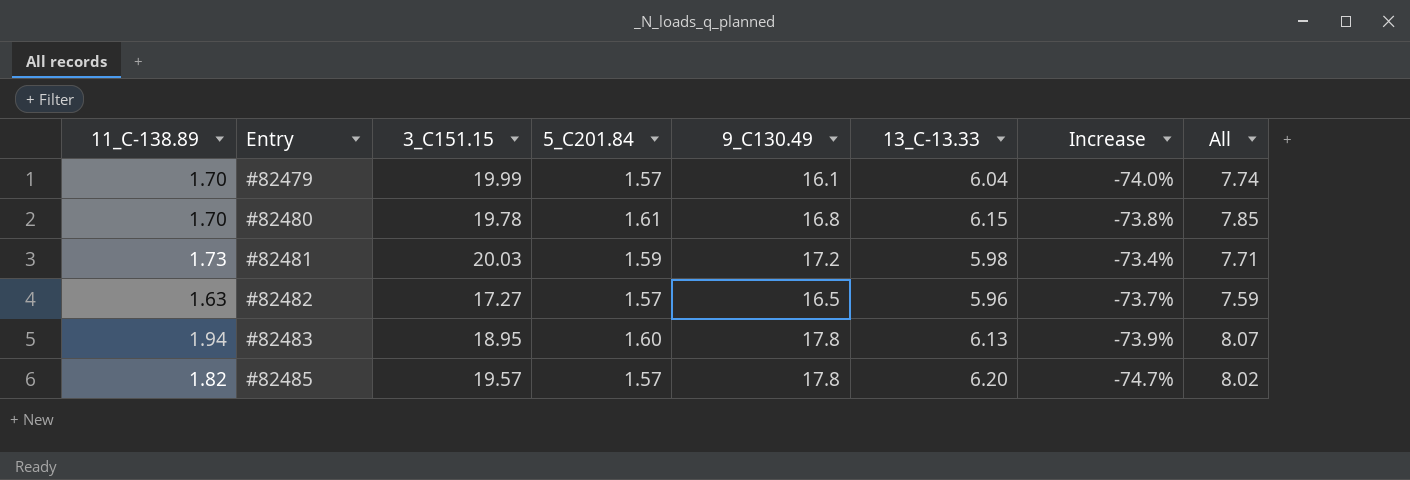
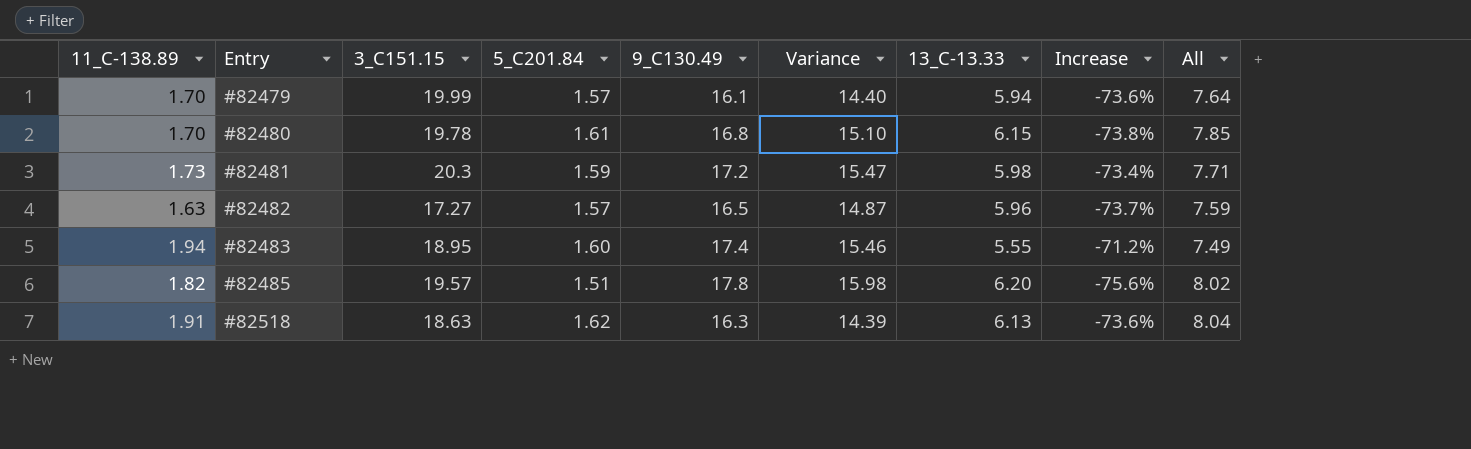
column Variance | formula: none -> [9_C130.49] - [11_C-138.89]
#82479 | 13_C-13.33: 6.04 -> 5.94
#82479 | Increase: -74.0% -> -73.6%
#82479 | All: 7.74 -> 7.64
#82481 | 3_C151.15: 20.03 -> 20.3
#82483 | 9_C130.49: 17.8 -> 17.4
#82483 | 13_C-13.33: 6.13 -> 5.55
#82483 | Increase: -73.9% -> -71.2%
#82483 | All: 8.07 -> 7.49
#82485 | 5_C201.84: 1.57 -> 1.51
#82485 | Increase: -74.7% -> -75.6%
row #82518: none -> 1.91 | 18.63 | 1.62 | 16.3 | 14.39 | 6.13 | -73.6% | 8.04

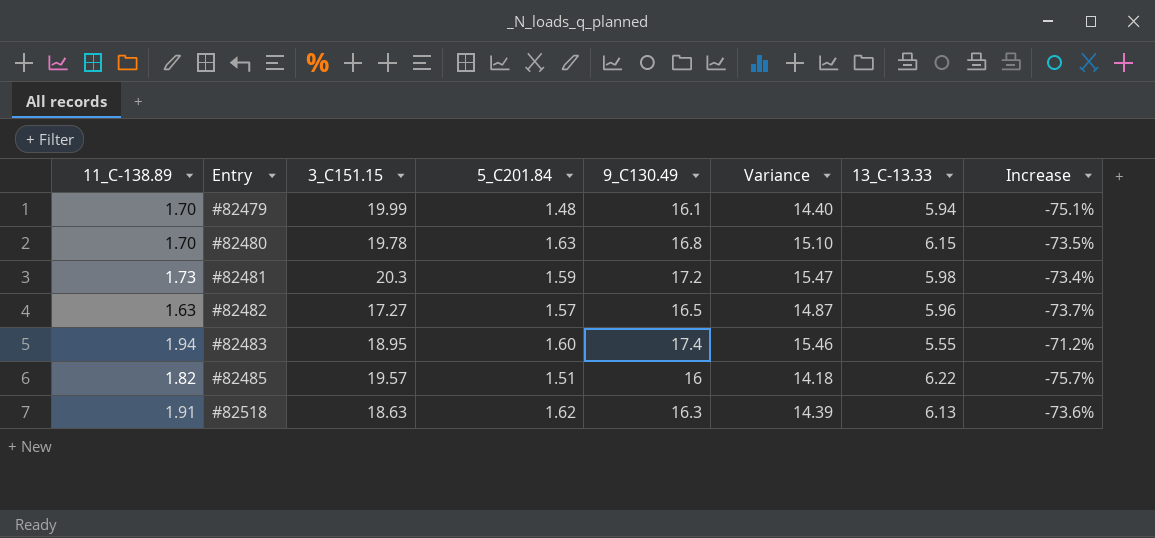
column All | formula: [11_C-138.89] + [13_C-13.33] -> none
#82479 | 5_C201.84: 1.57 -> 1.48
#82479 | Increase: -73.6% -> -75.1%
#82480 | 5_C201.84: 1.61 -> 1.63
#82480 | Increase: -73.8% -> -73.5%
#82485 | 9_C130.49: 17.8 -> 16
#82485 | Variance: 15.98 -> 14.18
#82485 | 13_C-13.33: 6.20 -> 6.22
#82485 | Increase: -75.6% -> -75.7%

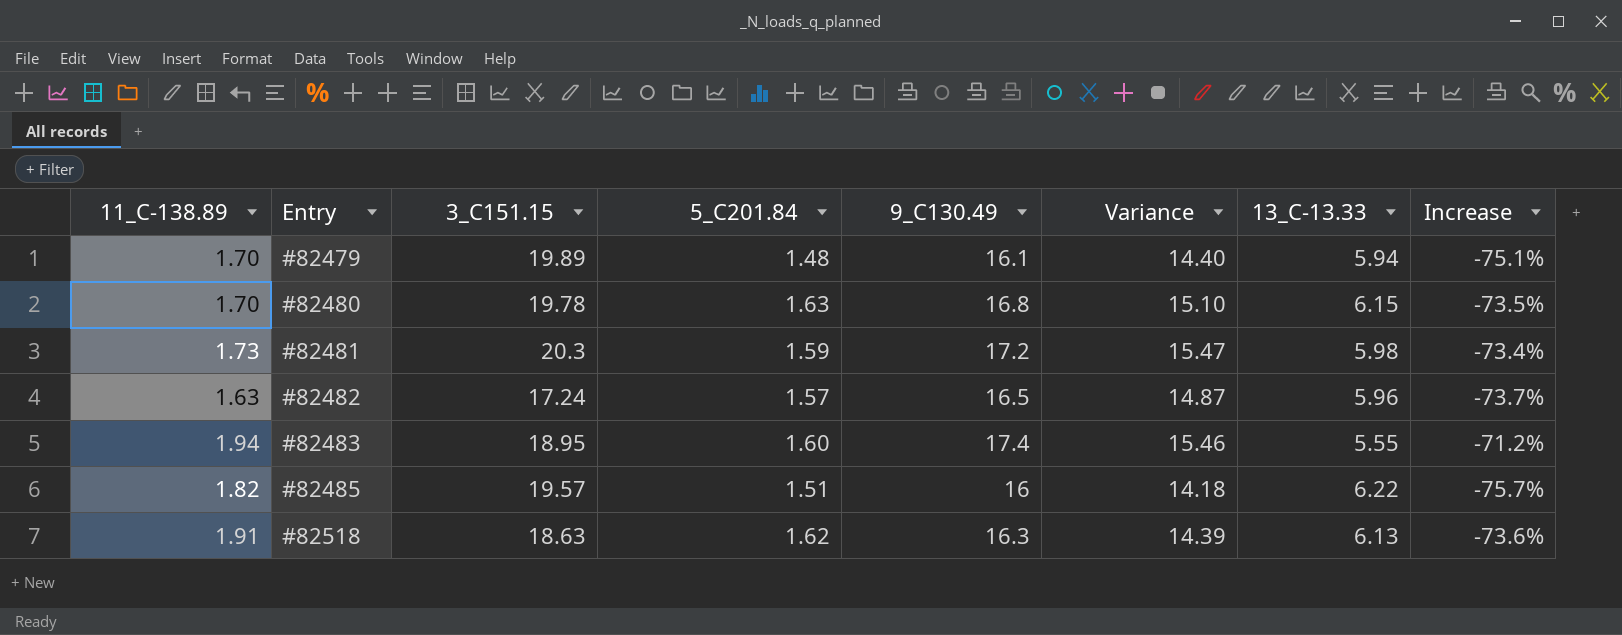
#82479 | 3_C151.15: 19.99 -> 19.89
#82482 | 3_C151.15: 17.27 -> 17.24

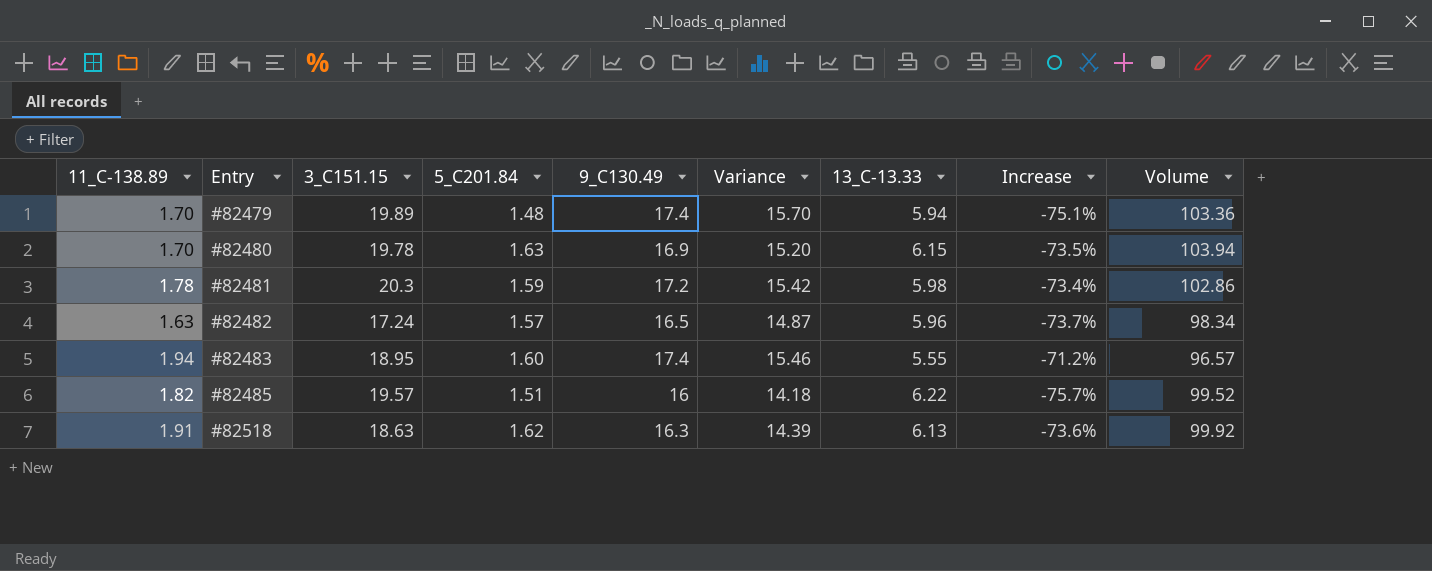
column Volume | formula: none -> [9_C130.49] * [13_C-13.33]
#82479 | 9_C130.49: 16.1 -> 17.4
#82479 | Variance: 14.40 -> 15.70
#82480 | 9_C130.49: 16.8 -> 16.9
#82480 | Variance: 15.10 -> 15.20
#82481 | 11_C-138.89: 1.73 -> 1.78
#82481 | Variance: 15.47 -> 15.42

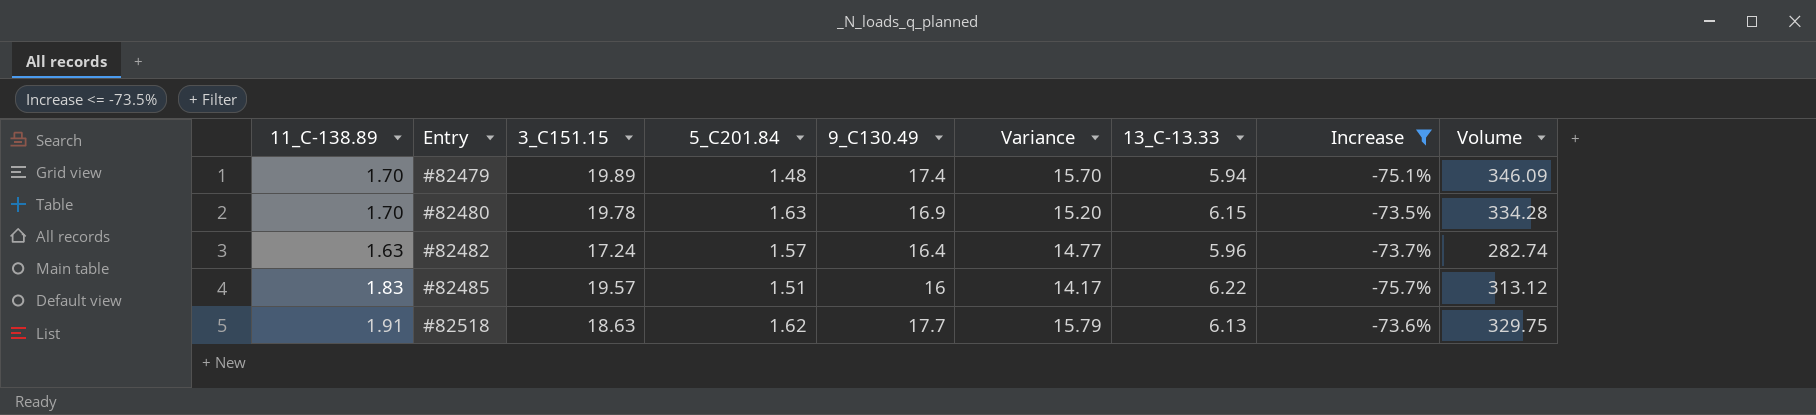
filter: none -> Increase <= -73.5%
column Volume | formula: [9_C130.49] * [13_C-13.33] -> [3_C151.15] * [9_C130.49]
#82482 | 9_C130.49: 16.5 -> 16.4
#82482 | Variance: 14.87 -> 14.77
#82485 | 11_C-138.89: 1.82 -> 1.83
#82485 | Variance: 14.18 -> 14.17
#82518 | 9_C130.49: 16.3 -> 17.7
#82518 | Variance: 14.39 -> 15.79

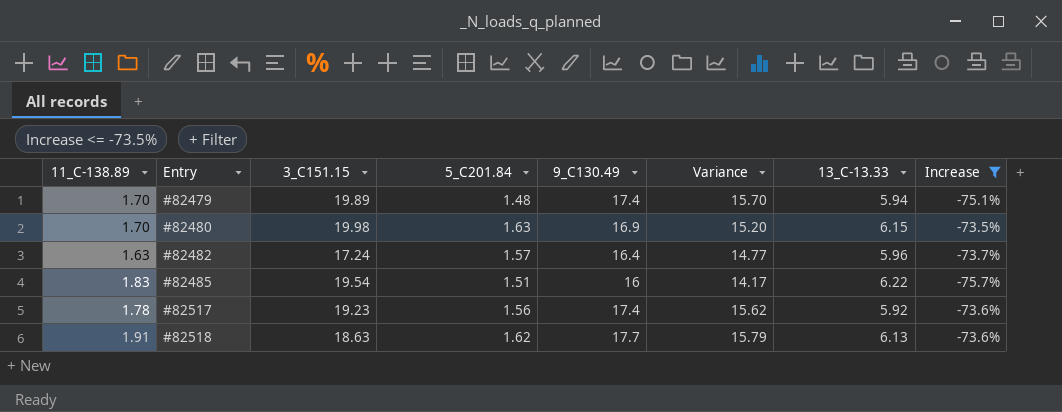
column Volume | formula: [3_C151.15] * [9_C130.49] -> none
#82480 | 3_C151.15: 19.78 -> 19.98
#82485 | 3_C151.15: 19.57 -> 19.54
row #82517: none -> 1.78 | 19.23 | 1.56 | 17.4 | 15.62 | 5.92 | -73.6%

